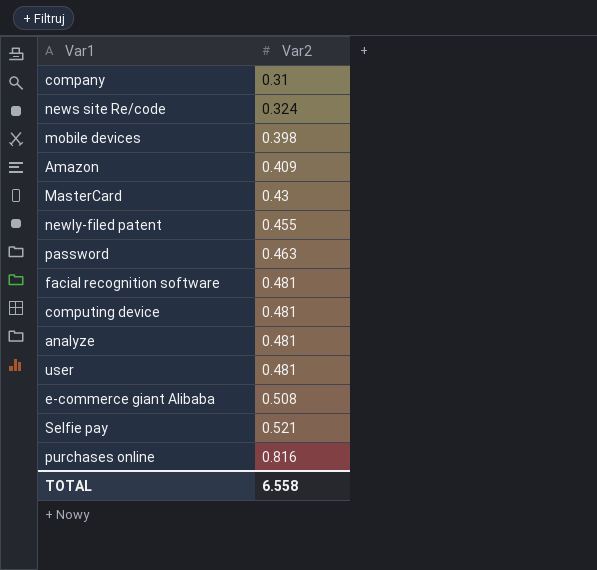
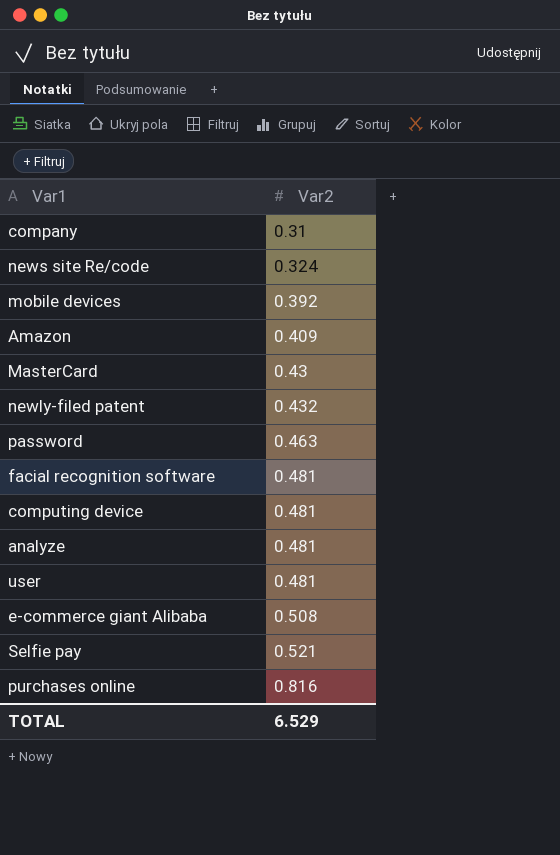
mobile devices | Var2: 0.398 -> 0.392
newly-filed patent | Var2: 0.455 -> 0.432
TOTAL | Var2: 6.558 -> 6.529

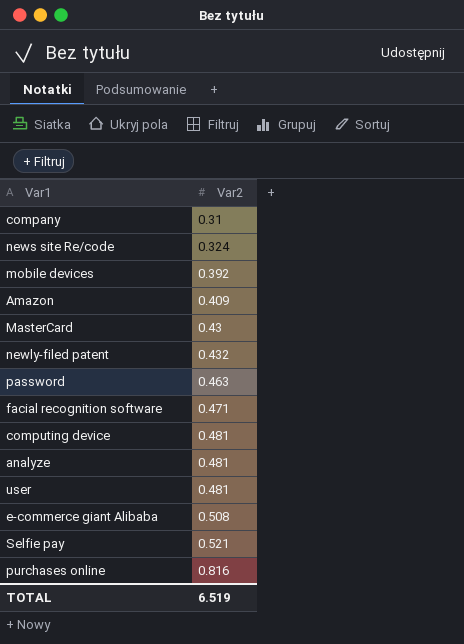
facial recognition software | Var2: 0.481 -> 0.471
TOTAL | Var2: 6.529 -> 6.519

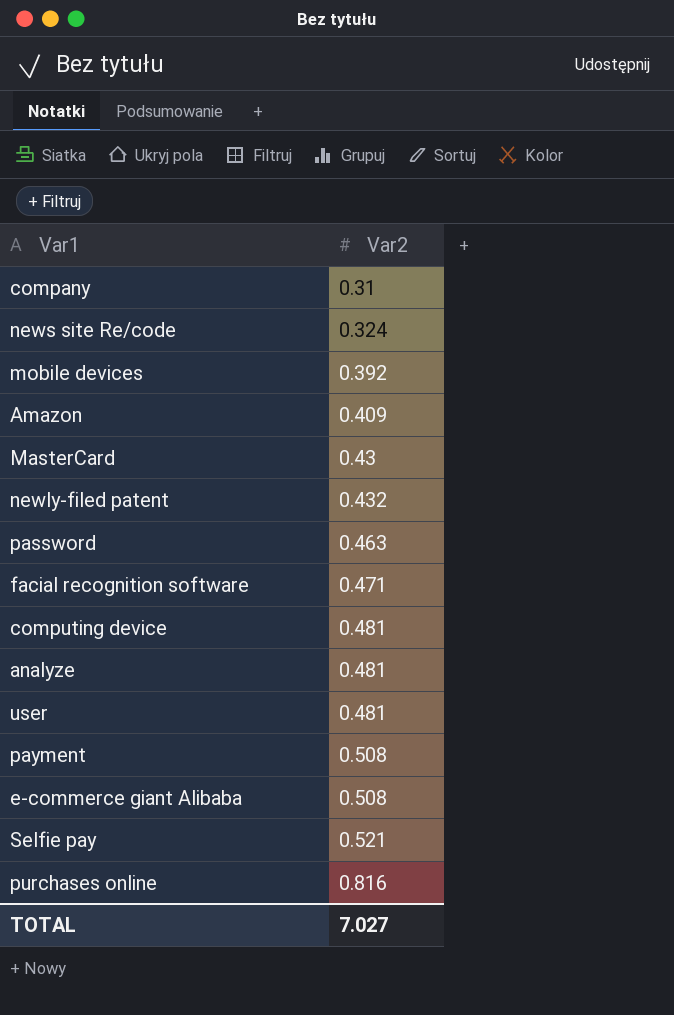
row payment: none -> 0.508
TOTAL | Var2: 6.519 -> 7.027

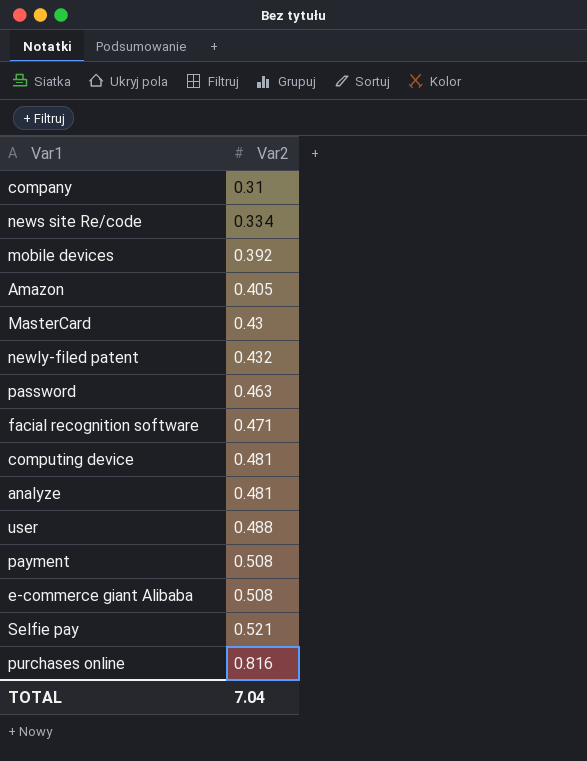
news site Re/code | Var2: 0.324 -> 0.334
Amazon | Var2: 0.409 -> 0.405
user | Var2: 0.481 -> 0.488
TOTAL | Var2: 7.027 -> 7.04

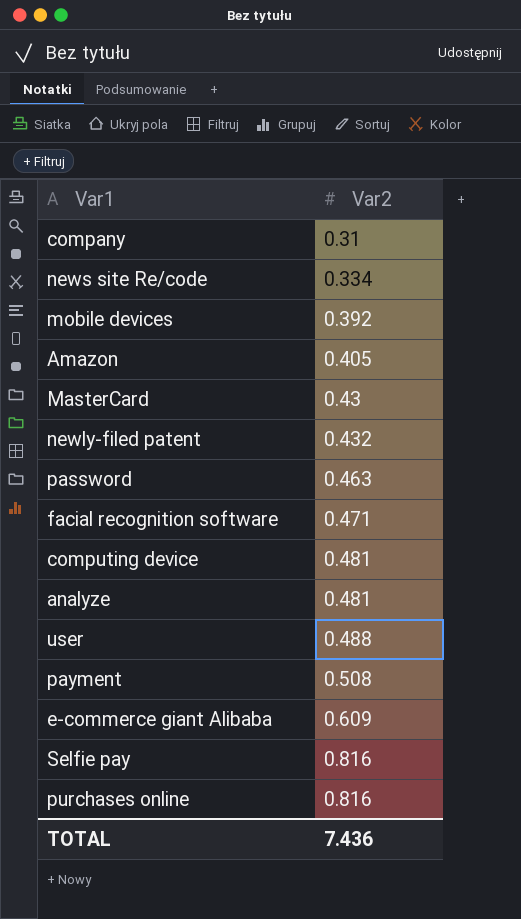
e-commerce giant Alibaba | Var2: 0.508 -> 0.609
Selfie pay | Var2: 0.521 -> 0.816
TOTAL | Var2: 7.04 -> 7.436

